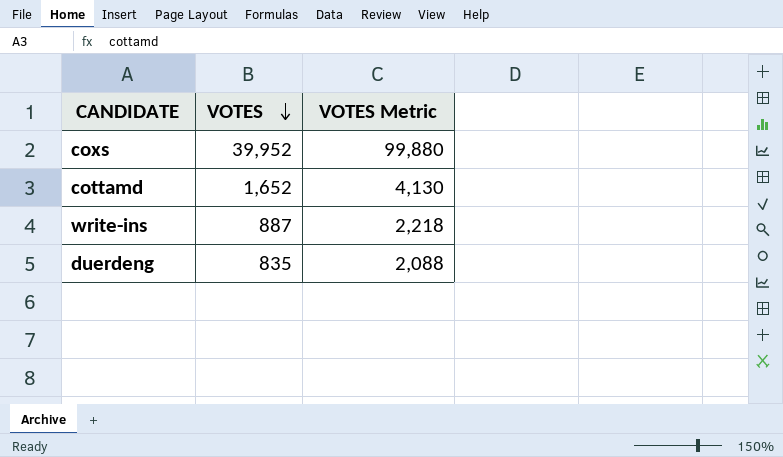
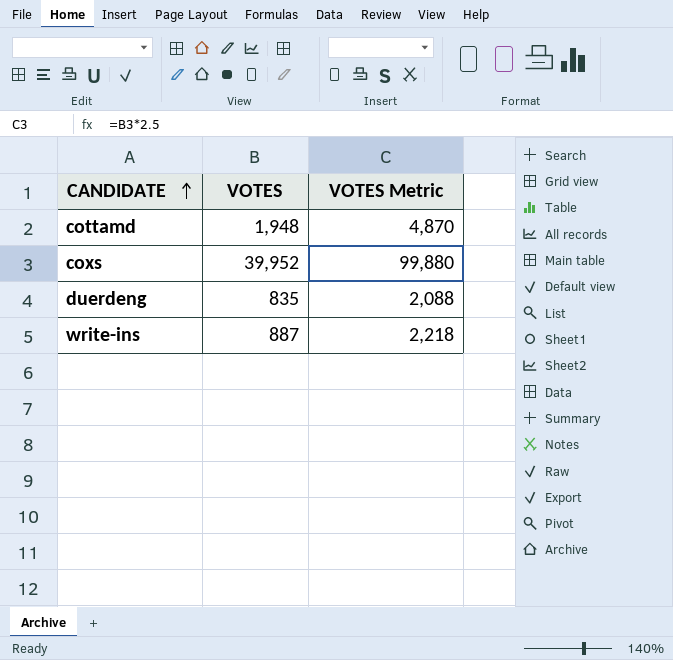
row order: VOTES descending -> CANDIDATE ascending
cottamd | VOTES: 1,652 -> 1,948
cottamd | VOTES Metric: 4,130 -> 4,870

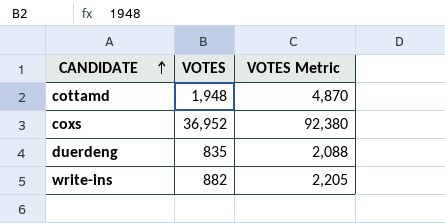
coxs | VOTES: 39,952 -> 36,952
coxs | VOTES Metric: 99,880 -> 92,380
write-ins | VOTES: 887 -> 882
write-ins | VOTES Metric: 2,218 -> 2,205

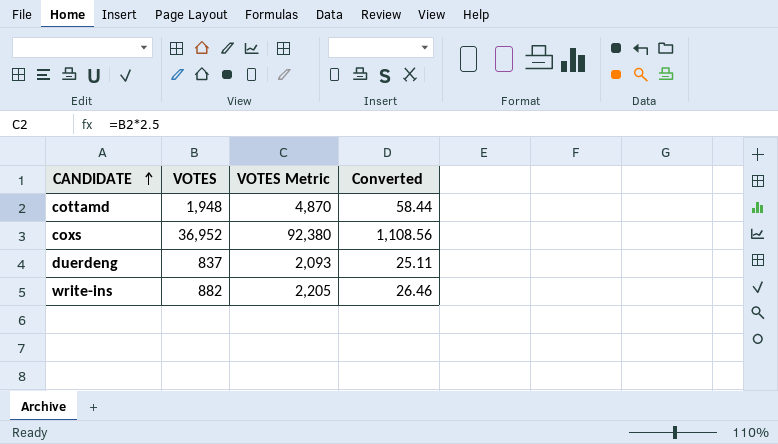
column Converted | formula: none -> [VOTES] * 0.03
duerdeng | VOTES: 835 -> 837
duerdeng | VOTES Metric: 2,088 -> 2,093

